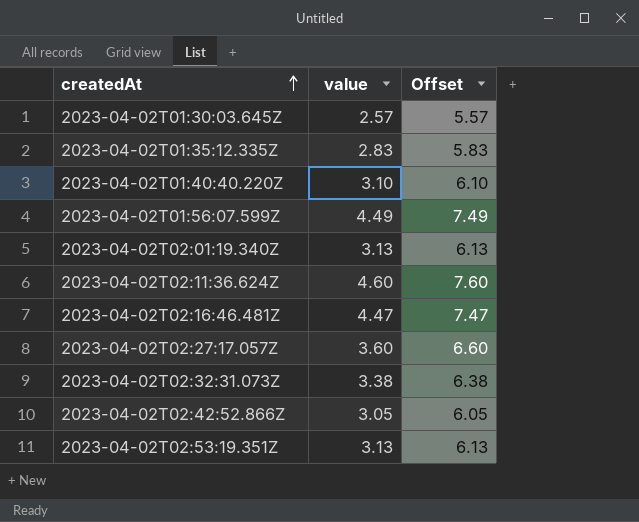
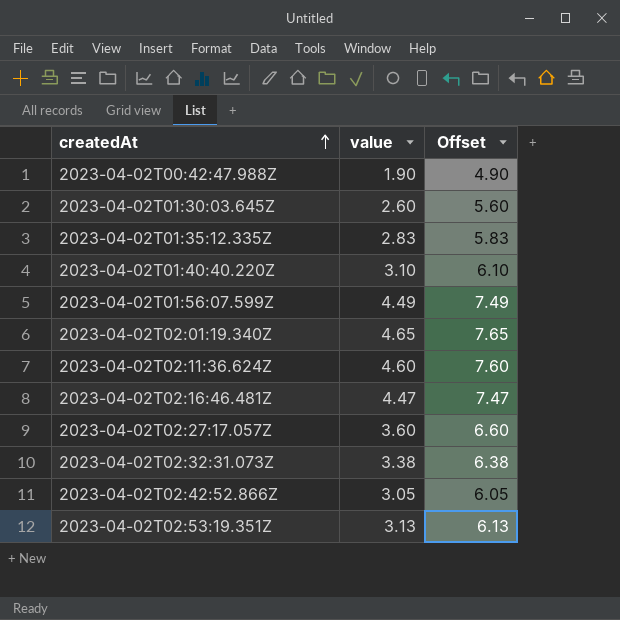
row 2023-04-02T00:42:47.988Z: none -> 1.90 | 4.90
2023-04-02T01:30:03.645Z | value: 2.57 -> 2.60
2023-04-02T01:30:03.645Z | Offset: 5.57 -> 5.60
2023-04-02T02:01:19.340Z | value: 3.13 -> 4.65
2023-04-02T02:01:19.340Z | Offset: 6.13 -> 7.65

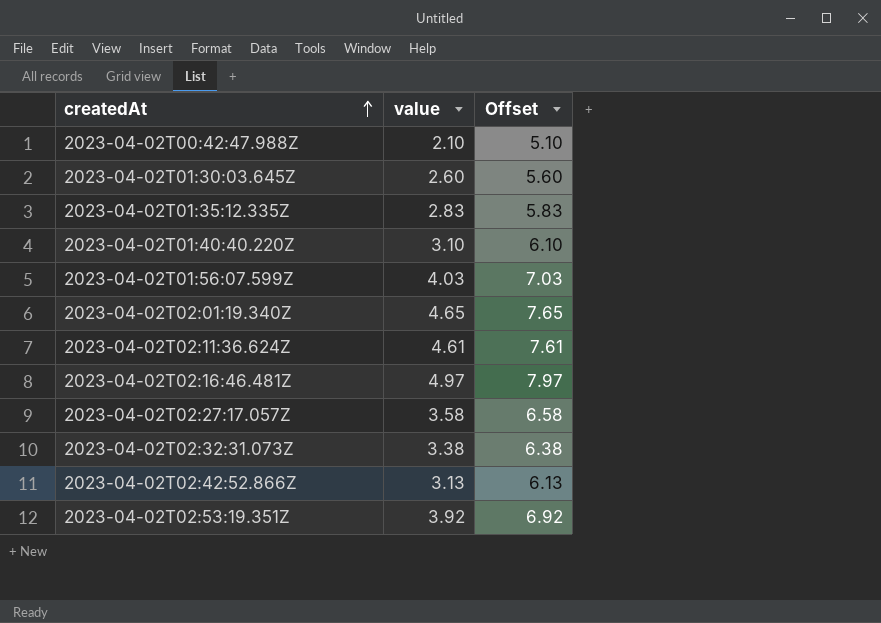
2023-04-02T00:42:47.988Z | value: 1.90 -> 2.10
2023-04-02T00:42:47.988Z | Offset: 4.90 -> 5.10
2023-04-02T01:56:07.599Z | value: 4.49 -> 4.03
2023-04-02T01:56:07.599Z | Offset: 7.49 -> 7.03
2023-04-02T02:11:36.624Z | value: 4.60 -> 4.61
2023-04-02T02:11:36.624Z | Offset: 7.60 -> 7.61
2023-04-02T02:16:46.481Z | value: 4.47 -> 4.97
2023-04-02T02:16:46.481Z | Offset: 7.47 -> 7.97
2023-04-02T02:27:17.057Z | value: 3.60 -> 3.58
2023-04-02T02:27:17.057Z | Offset: 6.60 -> 6.58
2023-04-02T02:42:52.866Z | value: 3.05 -> 3.13
2023-04-02T02:42:52.866Z | Offset: 6.05 -> 6.13
2023-04-02T02:53:19.351Z | value: 3.13 -> 3.92
2023-04-02T02:53:19.351Z | Offset: 6.13 -> 6.92

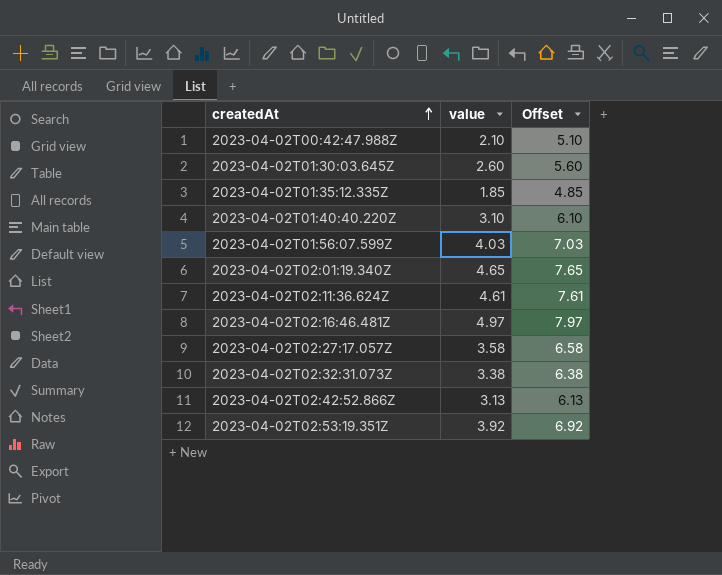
2023-04-02T01:35:12.335Z | value: 2.83 -> 1.85
2023-04-02T01:35:12.335Z | Offset: 5.83 -> 4.85

